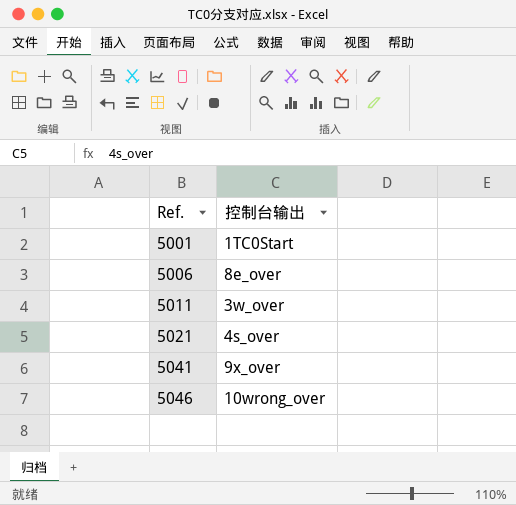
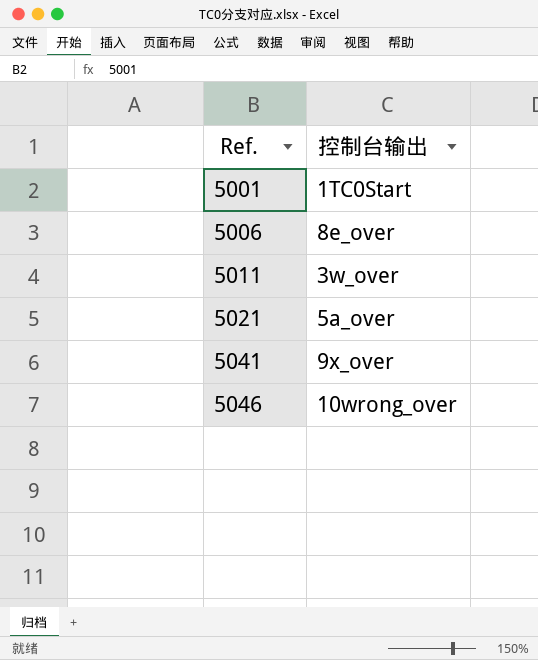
5021 | 控制台输出: 4s_over -> 5a_over

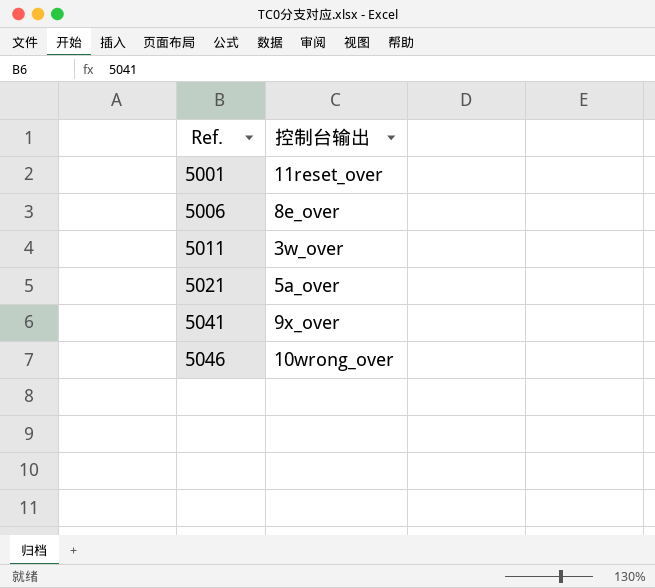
5001 | 控制台输出: 1TC0Start -> 11reset_over

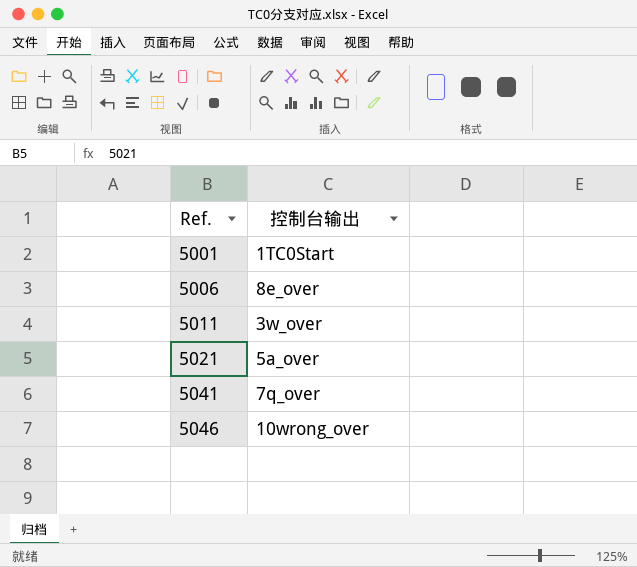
5001 | 控制台输出: 11reset_over -> 1TC0Start
5041 | 控制台输出: 9x_over -> 7q_over

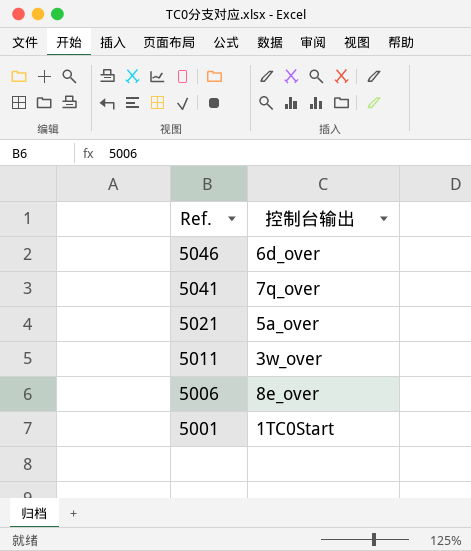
row order: Ref. ascending -> Ref. descending
5046 | 控制台输出: 10wrong_over -> 6d_over

